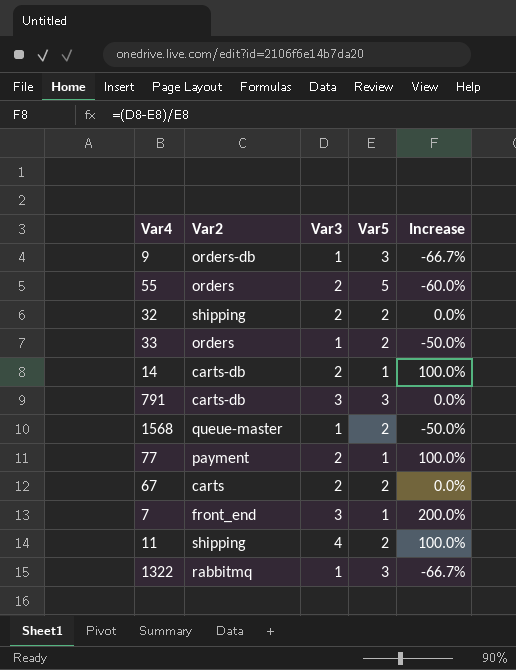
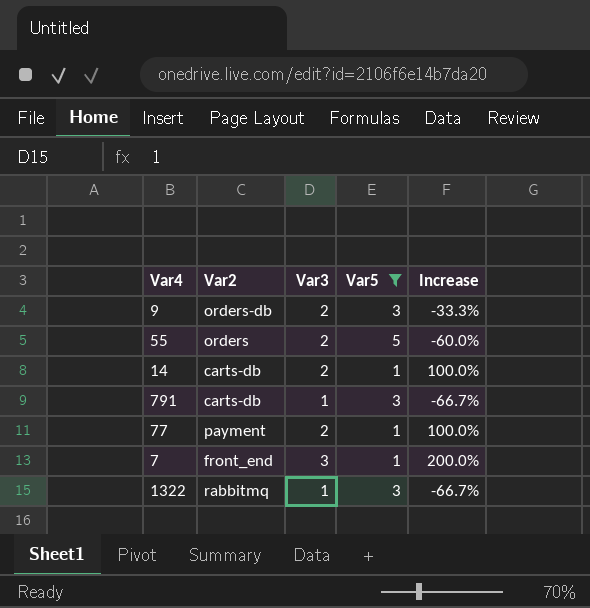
filter: none -> Var5 != 2
9 | Var3: 1 -> 2
9 | Increase: -66.7% -> -33.3%
791 | Var3: 3 -> 1
791 | Increase: 0.0% -> -66.7%

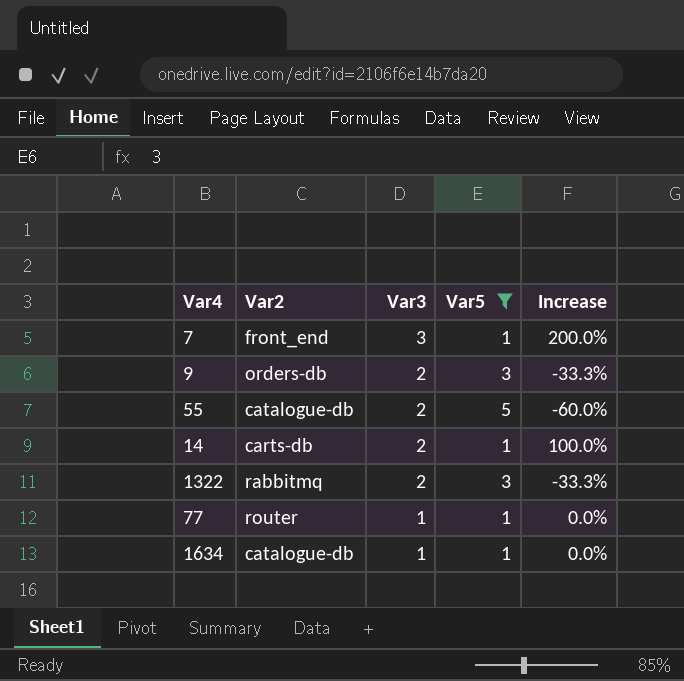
row order: none -> Var3 descending
row 791: carts-db | 1 | 3 | -66.7% -> none
55 | Var2: orders -> catalogue-db
1322 | Var3: 1 -> 2
1322 | Increase: -66.7% -> -33.3%
77 | Var2: payment -> router
77 | Var3: 2 -> 1
77 | Increase: 100.0% -> 0.0%
row 1634: none -> catalogue-db | 1 | 1 | 0.0%

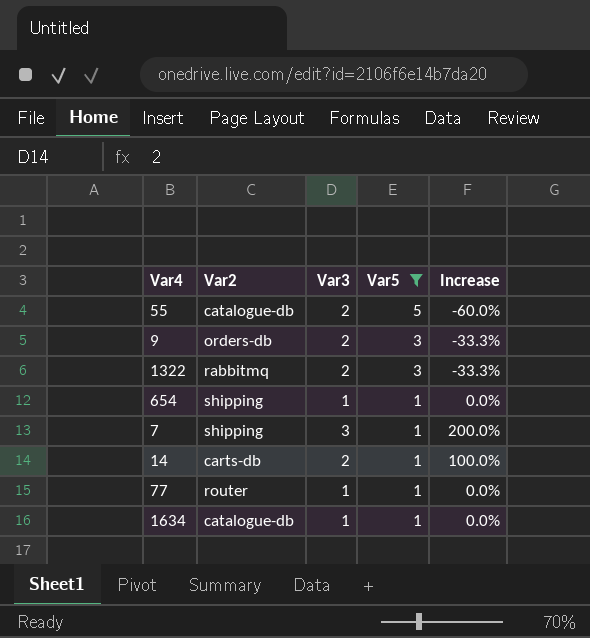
row order: Var3 descending -> Var5 descending
row 654: none -> shipping | 1 | 1 | 0.0%
7 | Var2: front_end -> shipping

